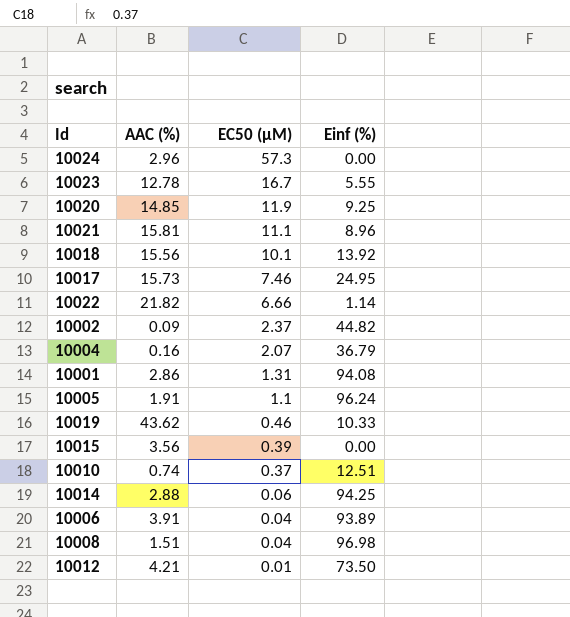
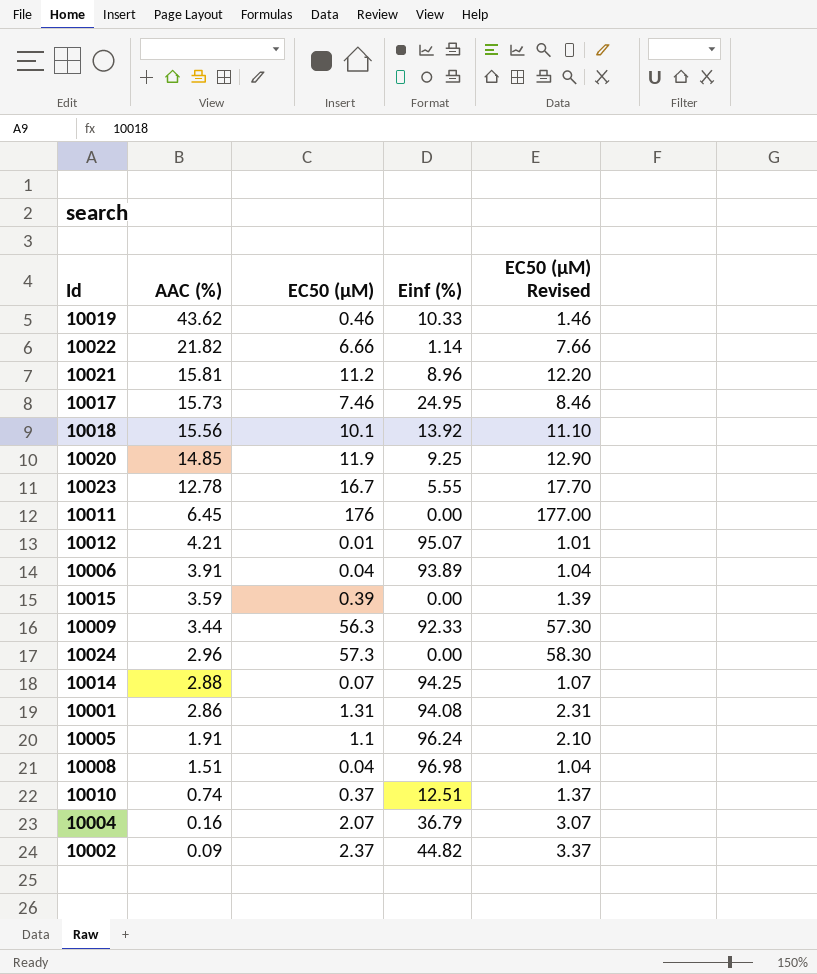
row order: EC50 (µM) descending -> AAC (%) descending
column EC50 (µM) Revised | formula: none -> [EC50 (µM)] + 1
10021 | EC50 (µM): 11.1 -> 11.2
row 10011: none -> 6.45 | 176 | 0.00 | 177.00
10012 | Einf (%): 73.50 -> 95.07
10015 | AAC (%): 3.56 -> 3.59
row 10009: none -> 3.44 | 56.3 | 92.33 | 57.30
10014 | EC50 (µM): 0.06 -> 0.07

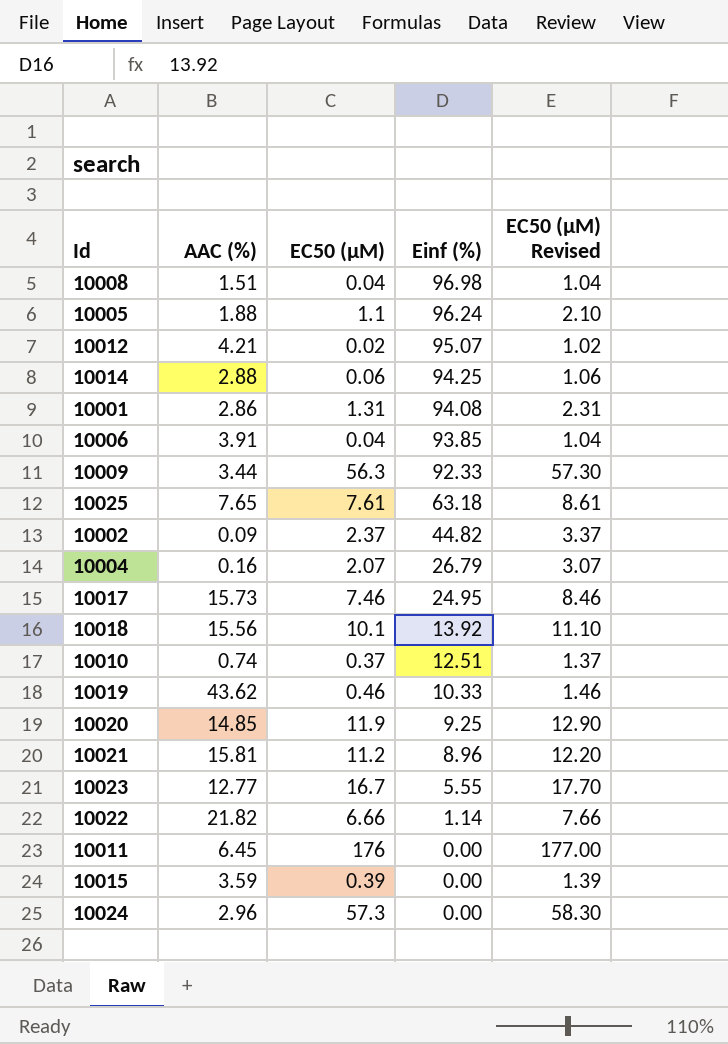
row order: AAC (%) descending -> Einf (%) descending
10005 | AAC (%): 1.91 -> 1.88
10012 | EC50 (µM): 0.01 -> 0.02
10012 | EC50 (µM) Revised: 1.01 -> 1.02
10014 | EC50 (µM): 0.07 -> 0.06
10014 | EC50 (µM) Revised: 1.07 -> 1.06
10006 | Einf (%): 93.89 -> 93.85
row 10025: none -> 7.65 | 7.61 | 63.18 | 8.61
10004 | Einf (%): 36.79 -> 26.79
10023 | AAC (%): 12.78 -> 12.77

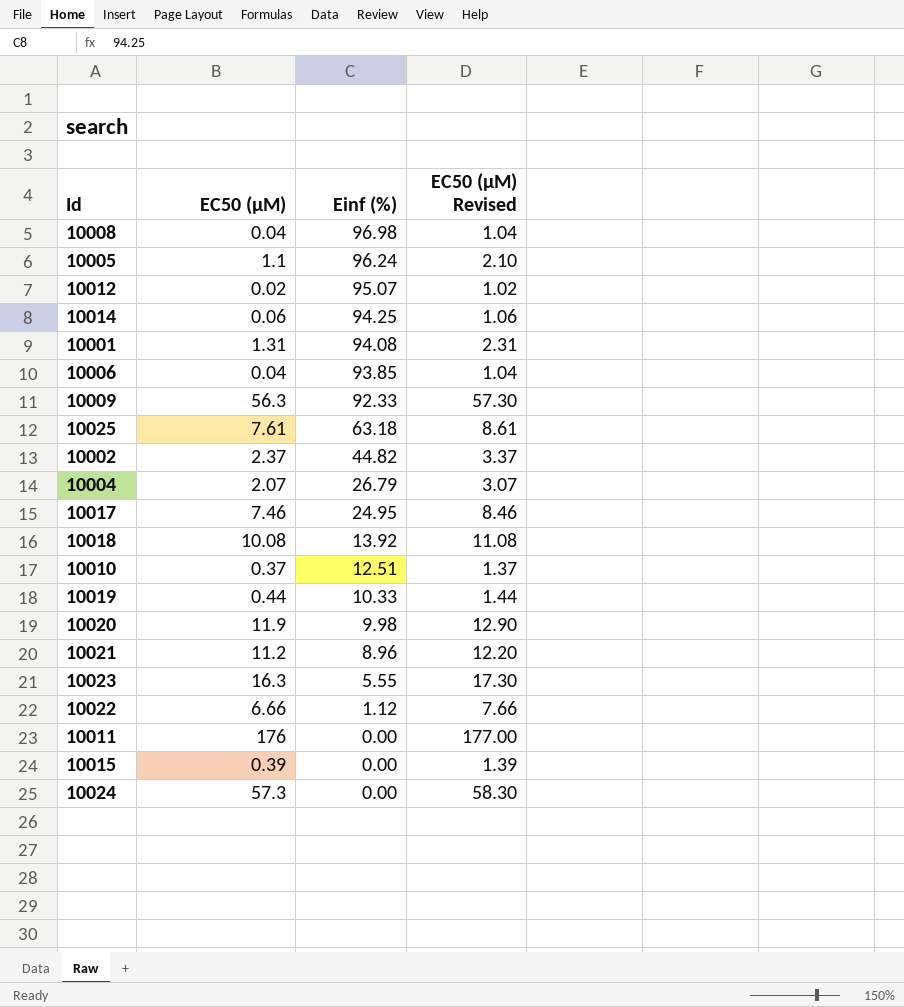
column AAC (%) | position: 2 -> none
10018 | EC50 (µM): 10.1 -> 10.08
10018 | EC50 (µM) Revised: 11.10 -> 11.08
10019 | EC50 (µM): 0.46 -> 0.44
10019 | EC50 (µM) Revised: 1.46 -> 1.44
10020 | Einf (%): 9.25 -> 9.98
10023 | EC50 (µM): 16.7 -> 16.3
10023 | EC50 (µM) Revised: 17.70 -> 17.30
10022 | Einf (%): 1.14 -> 1.12

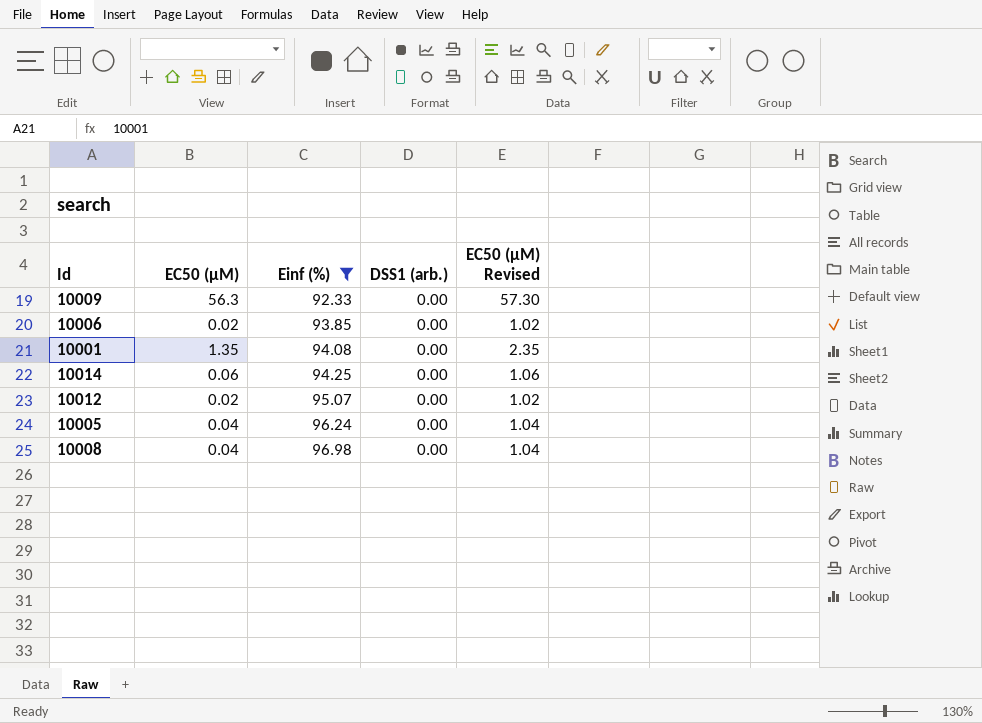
filter: none -> Einf (%) >= 92.33
row order: Einf (%) descending -> Einf (%) ascending
column DSS1 (arb.) | position: none -> 4
10006 | EC50 (µM): 0.04 -> 0.02
10006 | EC50 (µM) Revised: 1.04 -> 1.02
10001 | EC50 (µM): 1.31 -> 1.35
10001 | EC50 (µM) Revised: 2.31 -> 2.35
10005 | EC50 (µM): 1.1 -> 0.04
10005 | EC50 (µM) Revised: 2.10 -> 1.04

